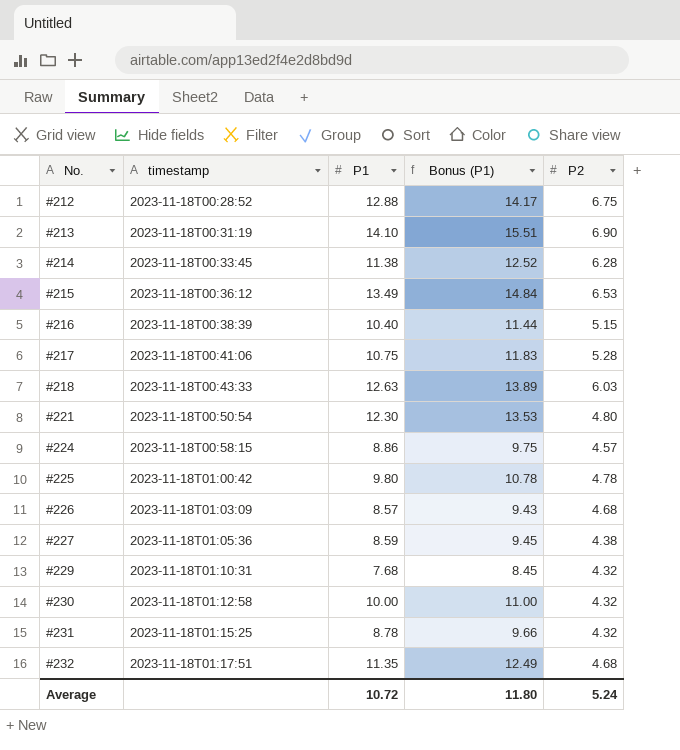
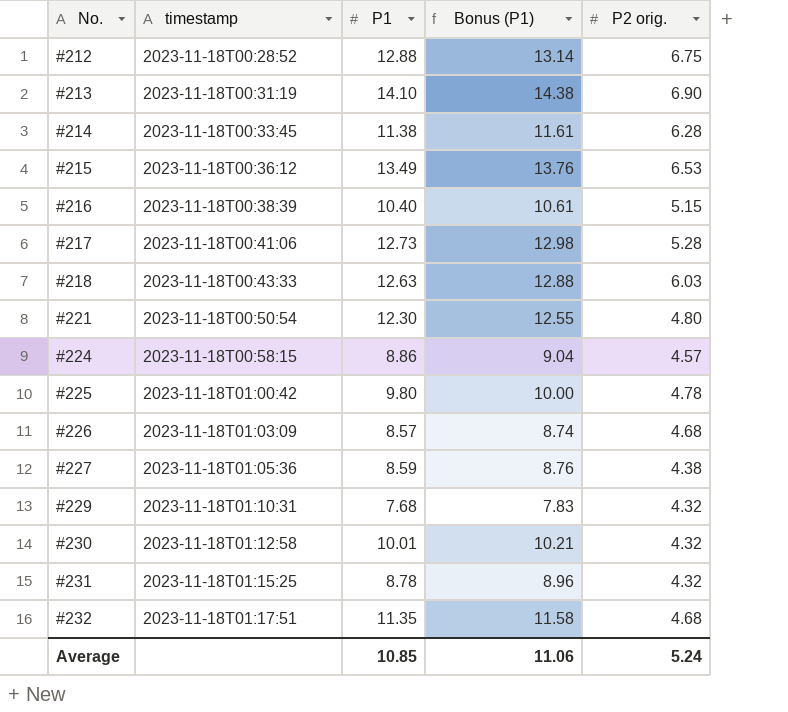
column Bonus (P1) | formula: [P1] * 1.1 -> [P1] * 1.02
column name: P2 -> P2 orig.
#217 | P1: 10.75 -> 12.73
#230 | P1: 10.00 -> 10.01
Average | P1: 10.72 -> 10.85
Average | Bonus (P1): 11.80 -> 11.06

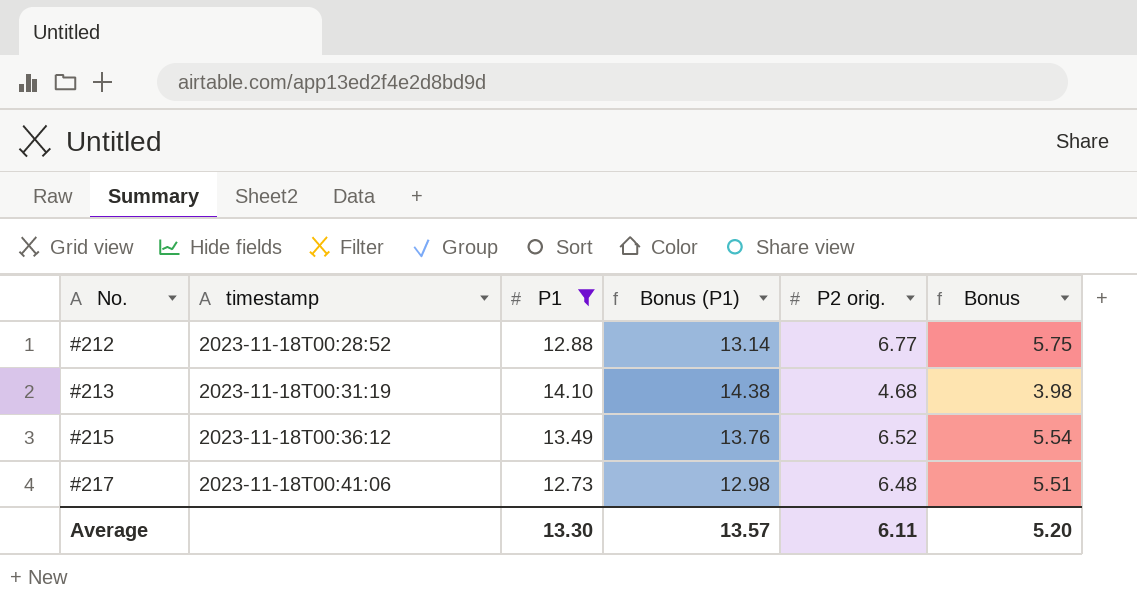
filter: none -> P1 >= 12.73
column Bonus | formula: none -> [P2 orig.] * 0.85
#212 | P2 orig.: 6.75 -> 6.77
#213 | P2 orig.: 6.90 -> 4.68
#215 | P2 orig.: 6.53 -> 6.52
#217 | P2 orig.: 5.28 -> 6.48
Average | P1: 10.85 -> 13.30
Average | Bonus (P1): 11.06 -> 13.57
Average | P2 orig.: 5.24 -> 6.11

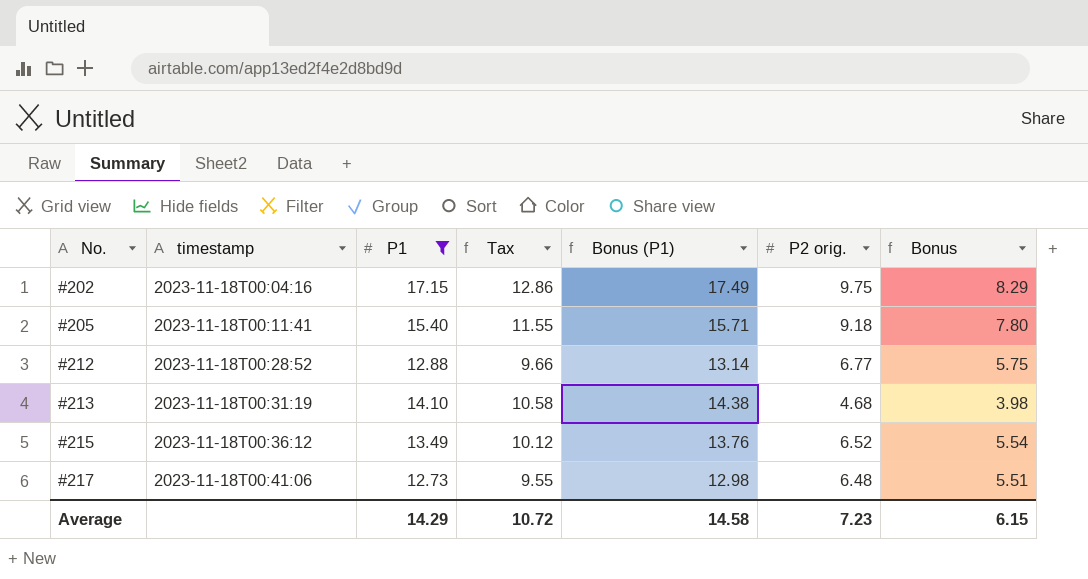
column Tax | formula: none -> [P1] * 0.75
row #202: none -> 2023-11-18T00:04:16 | 17.15 | 12.86 | 17.49 | 9.75 | 8.29
row #205: none -> 2023-11-18T00:11:41 | 15.40 | 11.55 | 15.71 | 9.18 | 7.80
Average | P1: 13.30 -> 14.29
Average | Bonus (P1): 13.57 -> 14.58
Average | P2 orig.: 6.11 -> 7.23
Average | Bonus: 5.20 -> 6.15

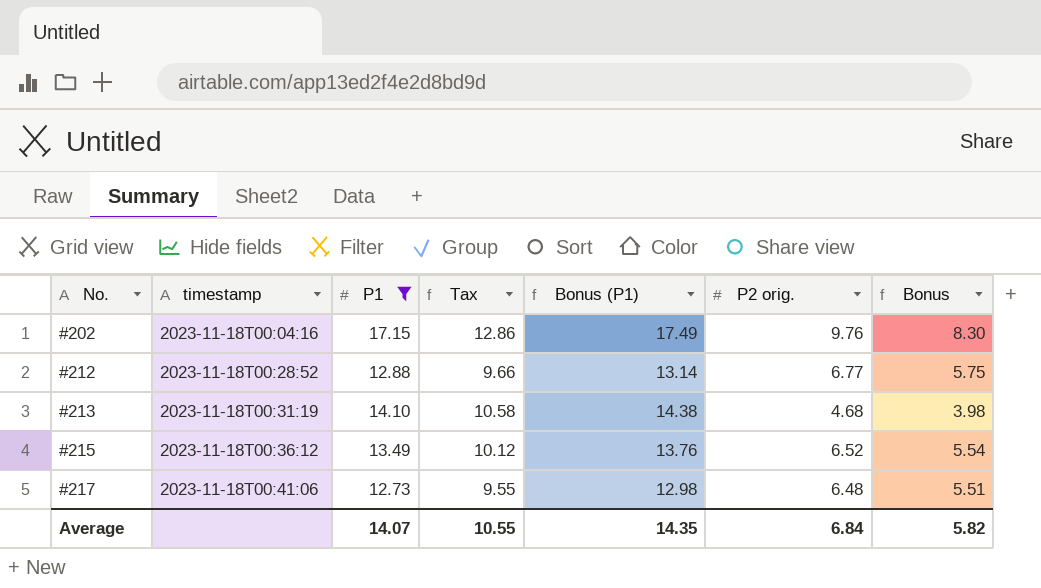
row #205: 2023-11-18T00:11:41 | 15.40 | 11.55 | 15.71 | 9.18 | 7.80 -> none
#202 | P2 orig.: 9.75 -> 9.76
#202 | Bonus: 8.29 -> 8.30
Average | P1: 14.29 -> 14.07
Average | Tax: 10.72 -> 10.55
Average | Bonus (P1): 14.58 -> 14.35
Average | P2 orig.: 7.23 -> 6.84
Average | Bonus: 6.15 -> 5.82

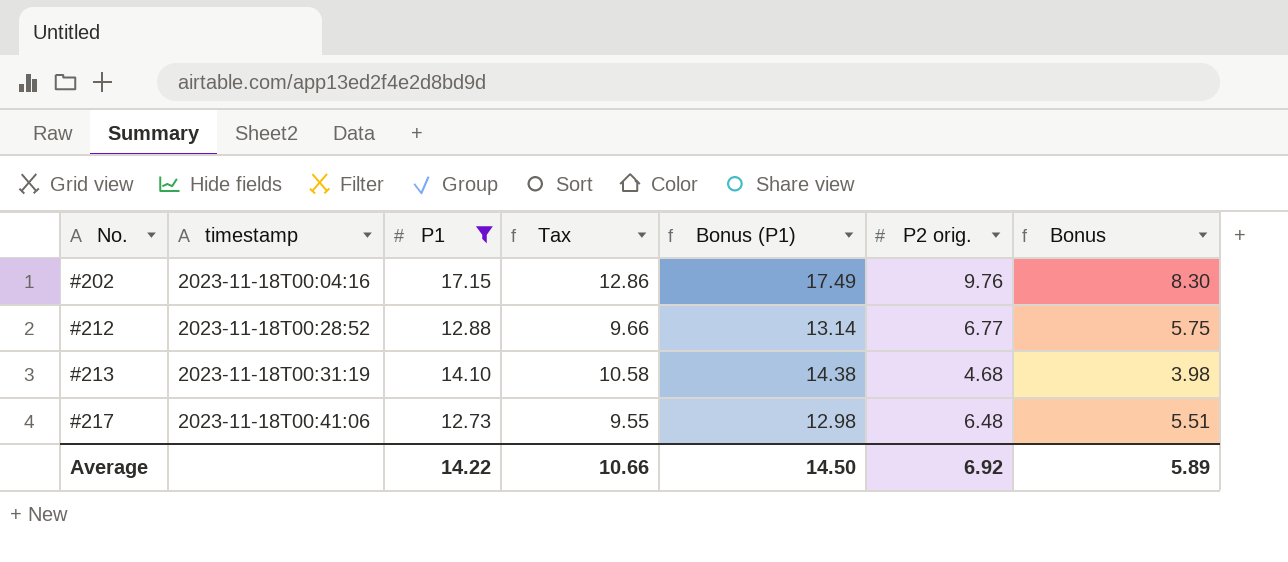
row #215: 2023-11-18T00:36:12 | 13.49 | 10.12 | 13.76 | 6.52 | 5.54 -> none
Average | P1: 14.07 -> 14.22
Average | Tax: 10.55 -> 10.66
Average | Bonus (P1): 14.35 -> 14.50
Average | P2 orig.: 6.84 -> 6.92
Average | Bonus: 5.82 -> 5.89

